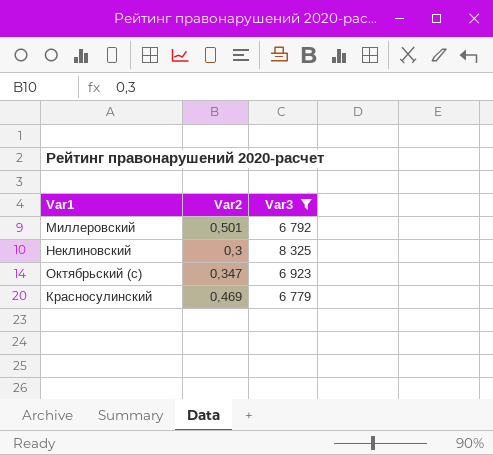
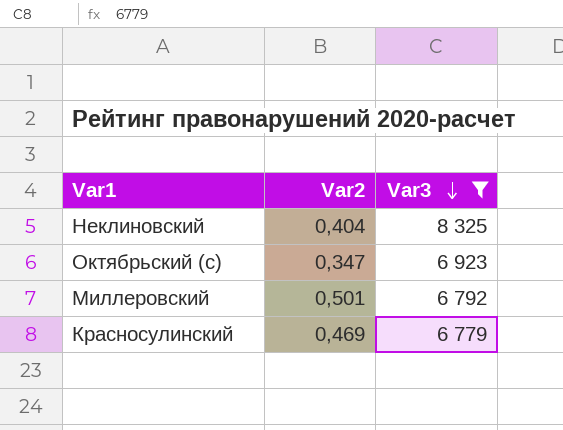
row order: none -> Var3 descending
Неклиновский | Var2: 0,3 -> 0,404

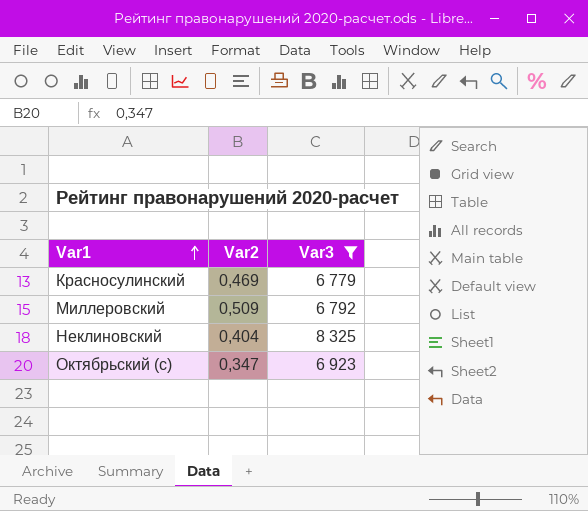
row order: Var3 descending -> Var1 ascending
Миллеровский | Var2: 0,501 -> 0,509

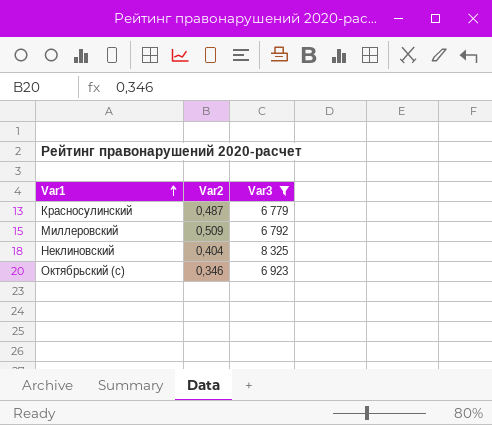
Красносулинский | Var2: 0,469 -> 0,487
Октябрьский (с) | Var2: 0,347 -> 0,346

